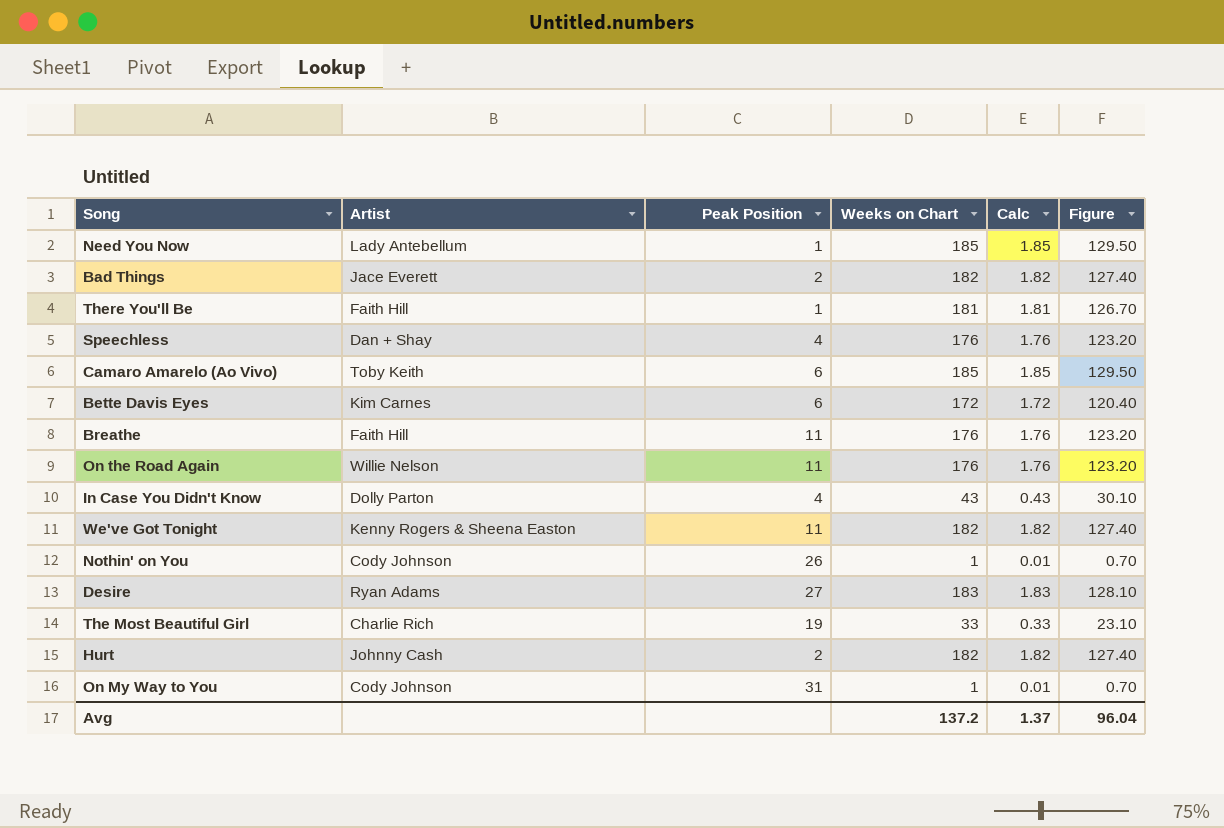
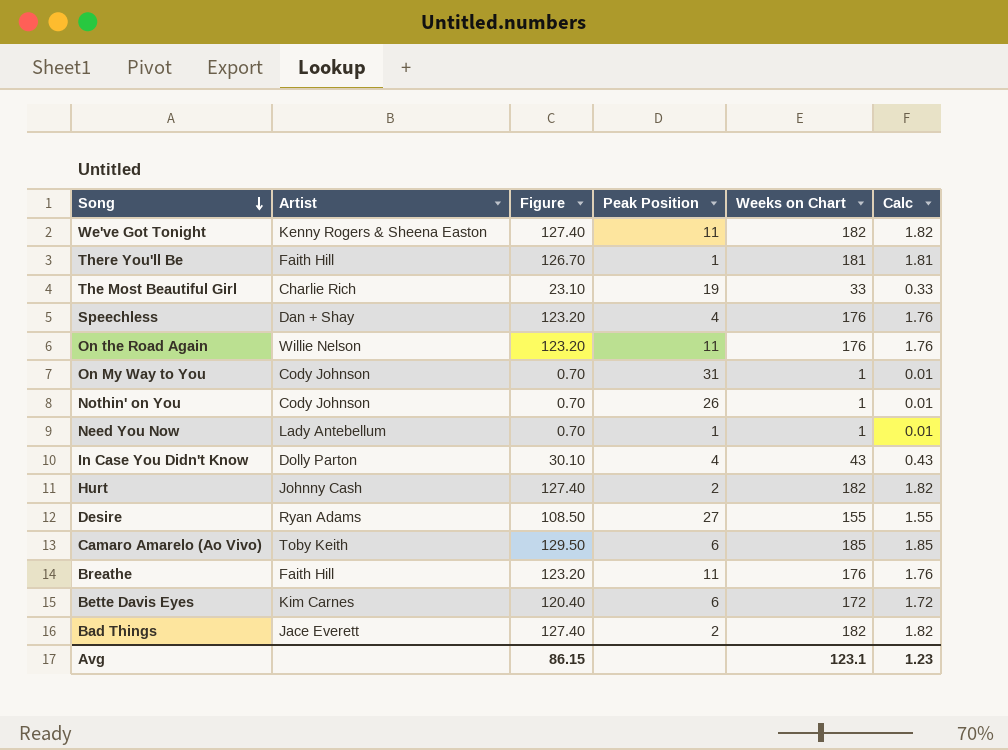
row order: none -> Song descending
column Figure | position: 6 -> 3
Need You Now | Figure: 129.50 -> 0.70
Need You Now | Weeks on Chart: 185 -> 1
Need You Now | Calc: 1.85 -> 0.01
Desire | Figure: 128.10 -> 108.50
Desire | Weeks on Chart: 183 -> 155
Desire | Calc: 1.83 -> 1.55
Avg | Figure: 96.04 -> 86.15
Avg | Weeks on Chart: 137.2 -> 123.1
Avg | Calc: 1.37 -> 1.23

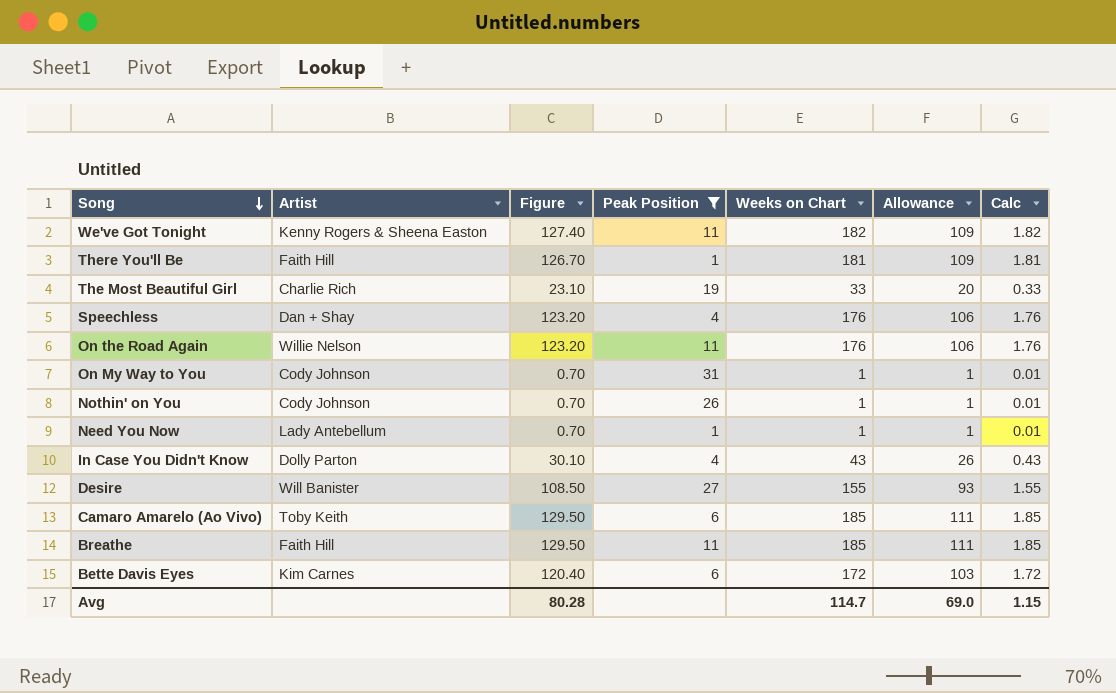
filter: none -> Peak Position != 2
column Allowance | formula: none -> [Weeks on Chart] * 0.6
Desire | Artist: Ryan Adams -> Will Banister
Breathe | Figure: 123.20 -> 129.50
Breathe | Weeks on Chart: 176 -> 185
Breathe | Calc: 1.76 -> 1.85
Avg | Figure: 86.15 -> 80.28
Avg | Weeks on Chart: 123.1 -> 114.7
Avg | Calc: 1.23 -> 1.15

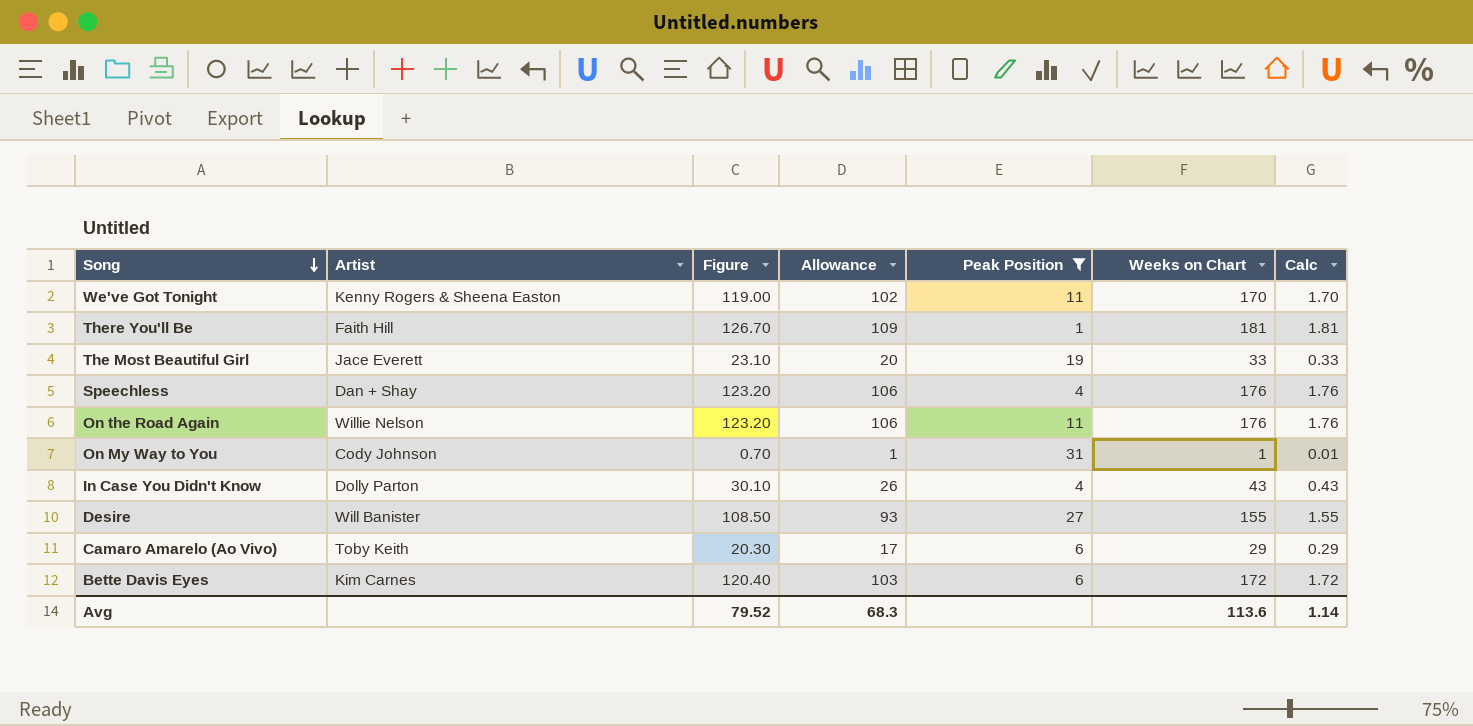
column Allowance | position: 6 -> 4
row Nothin' on You: Cody Johnson | 0.70 | 26 | 1 | 1 | 0.01 -> none
row Need You Now: Lady Antebellum | 0.70 | 1 | 1 | 1 | 0.01 -> none
row Breathe: Faith Hill | 129.50 | 11 | 185 | 111 | 1.85 -> none
We've Got Tonight | Figure: 127.40 -> 119.00
We've Got Tonight | Allowance: 109 -> 102
We've Got Tonight | Weeks on Chart: 182 -> 170
We've Got Tonight | Calc: 1.82 -> 1.70
The Most Beautiful Girl | Artist: Charlie Rich -> Jace Everett
Camaro Amarelo (Ao Vivo) | Figure: 129.50 -> 20.30
Camaro Amarelo (Ao Vivo) | Allowance: 111 -> 17
Camaro Amarelo (Ao Vivo) | Weeks on Chart: 185 -> 29
Camaro Amarelo (Ao Vivo) | Calc: 1.85 -> 0.29
Avg | Figure: 80.28 -> 79.52
Avg | Allowance: 69.0 -> 68.3
Avg | Weeks on Chart: 114.7 -> 113.6
Avg | Calc: 1.15 -> 1.14

